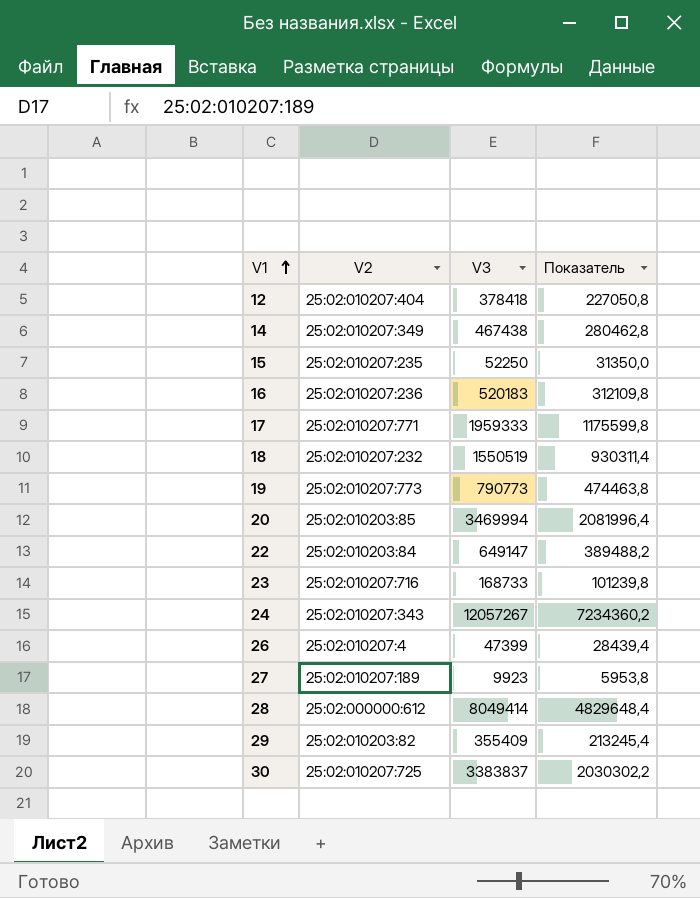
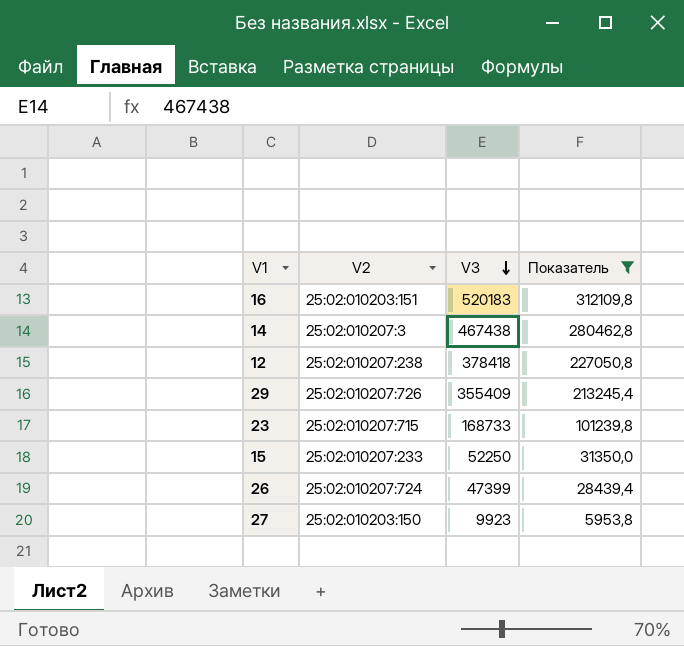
filter: none -> Показатель <= 312109,8
row order: V1 ascending -> V3 descending
16 | V2: 25:02:010207:236 -> 25:02:010203:151
14 | V2: 25:02:010207:349 -> 25:02:010207:3
12 | V2: 25:02:010207:404 -> 25:02:010207:238
29 | V2: 25:02:010203:82 -> 25:02:010207:726
23 | V2: 25:02:010207:716 -> 25:02:010207:715
15 | V2: 25:02:010207:235 -> 25:02:010207:233
26 | V2: 25:02:010207:4 -> 25:02:010207:724
27 | V2: 25:02:010207:189 -> 25:02:010203:150

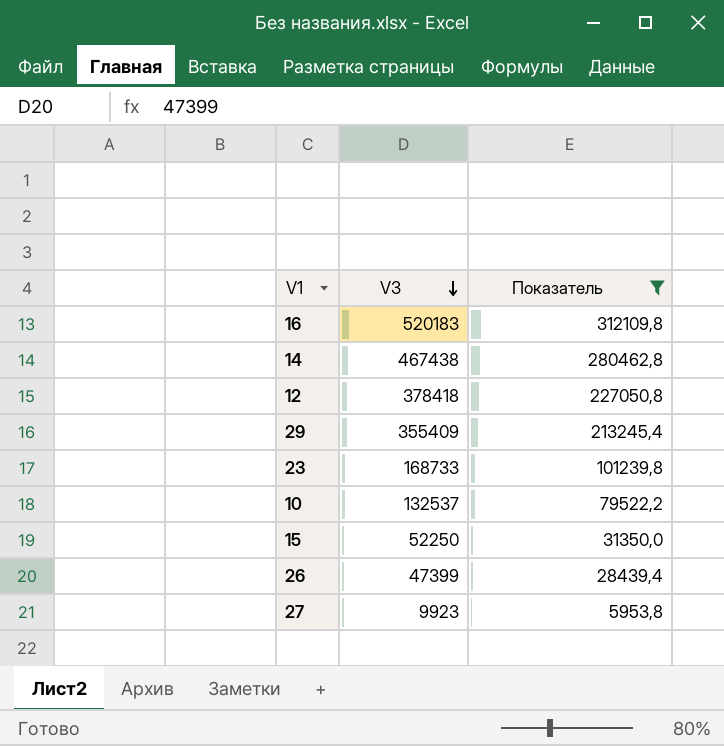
column V2 | position: 2 -> none
row 10: none -> 132537 | 79522,2

